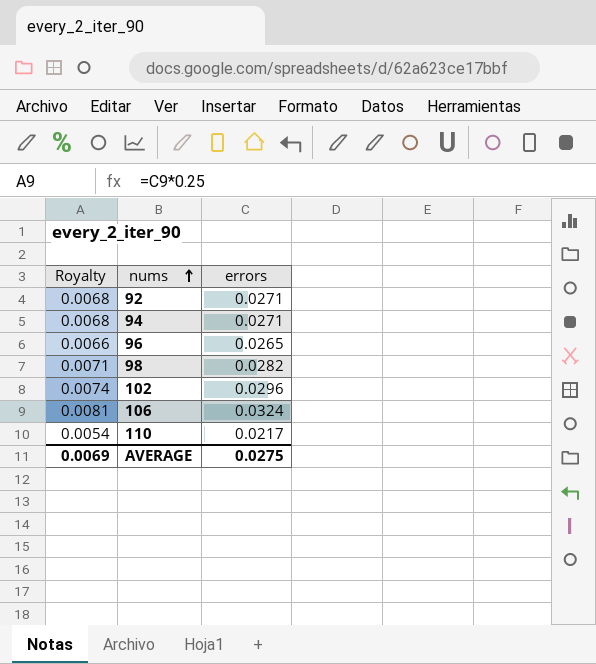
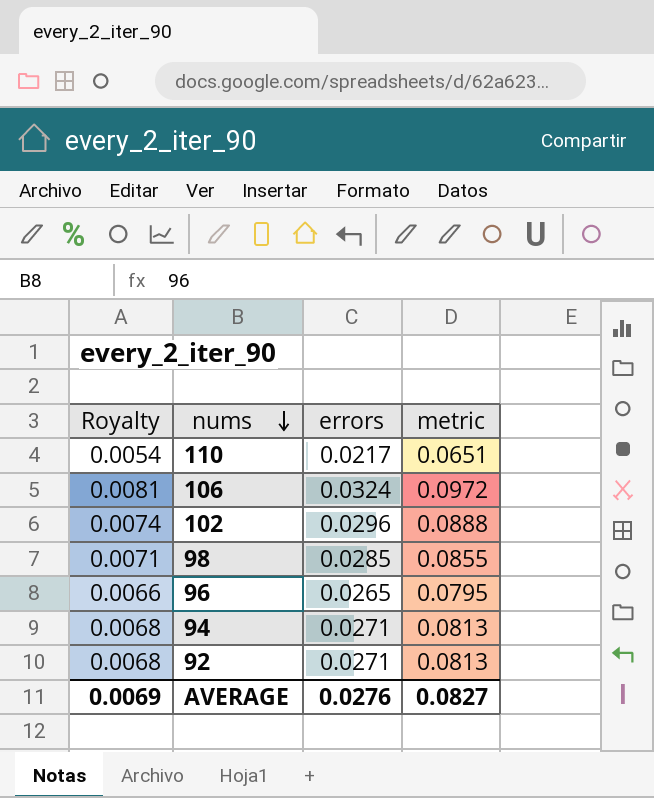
row order: nums ascending -> nums descending
column metric | formula: none -> [errors] * 3
98 | errors: 0.0282 -> 0.0285
AVERAGE | errors: 0.0275 -> 0.0276

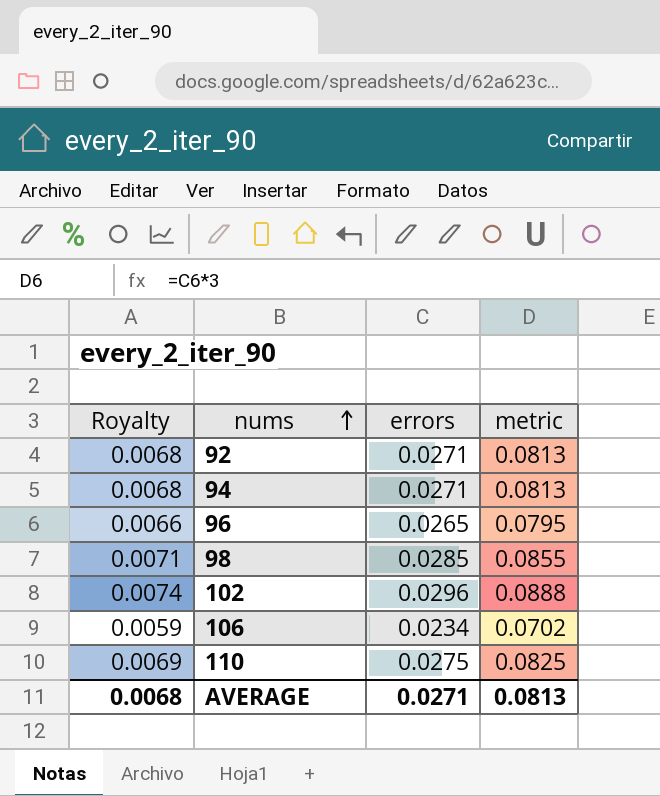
row order: nums descending -> nums ascending
106 | Royalty: 0.0081 -> 0.0059
106 | errors: 0.0324 -> 0.0234
106 | metric: 0.0972 -> 0.0702
110 | Royalty: 0.0054 -> 0.0069
110 | errors: 0.0217 -> 0.0275
110 | metric: 0.0651 -> 0.0825
AVERAGE | Royalty: 0.0069 -> 0.0068
AVERAGE | errors: 0.0276 -> 0.0271
AVERAGE | metric: 0.0827 -> 0.0813

